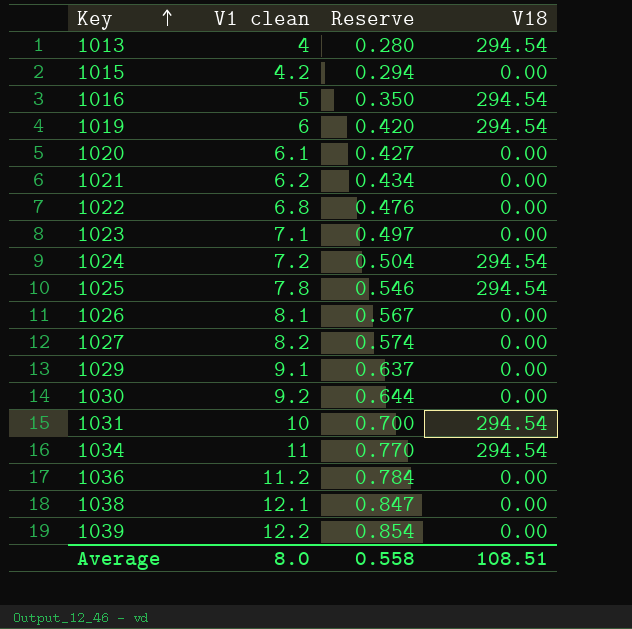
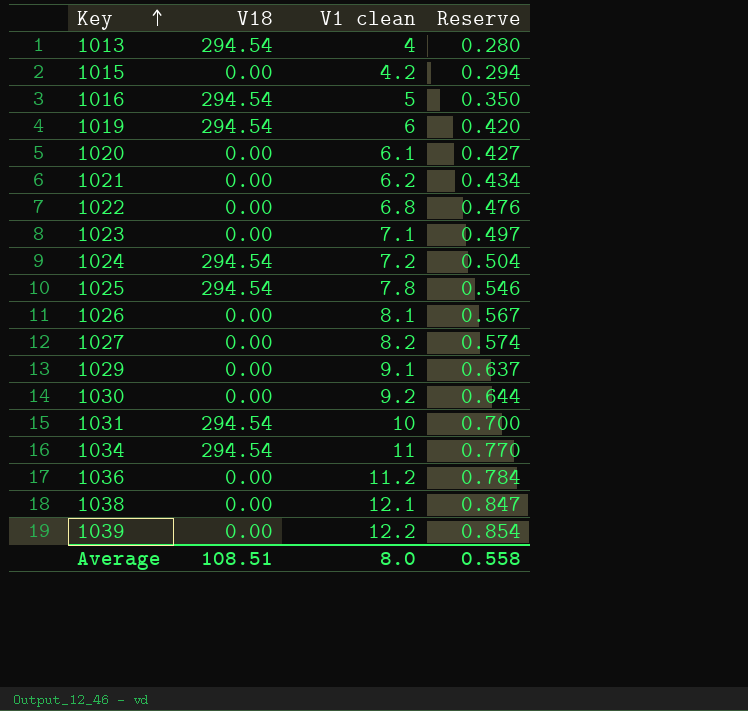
column V18 | position: 4 -> 2

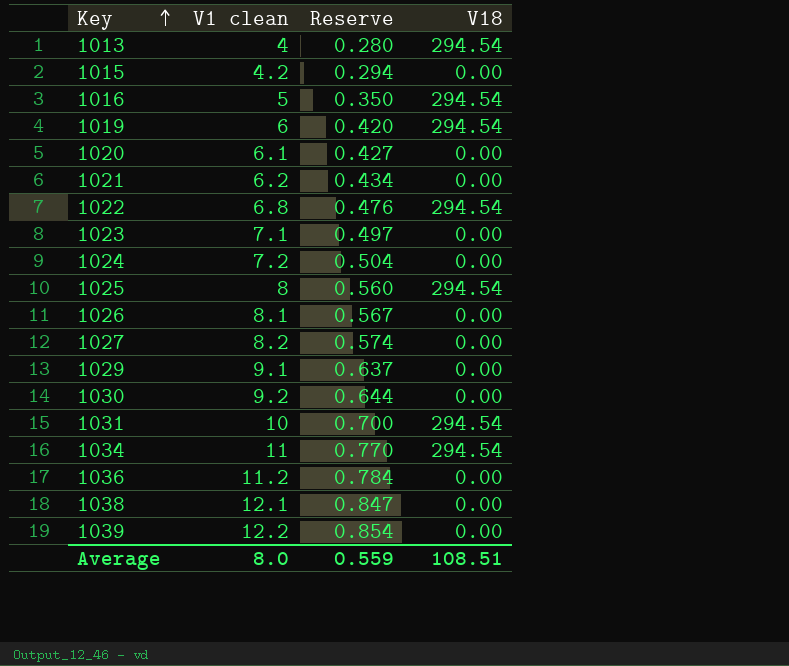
column V18 | position: 2 -> 4
1022 | V18: 0.00 -> 294.54
1024 | V18: 294.54 -> 0.00
1025 | V1 clean: 7.8 -> 8
1025 | Reserve: 0.546 -> 0.560
Average | Reserve: 0.558 -> 0.559

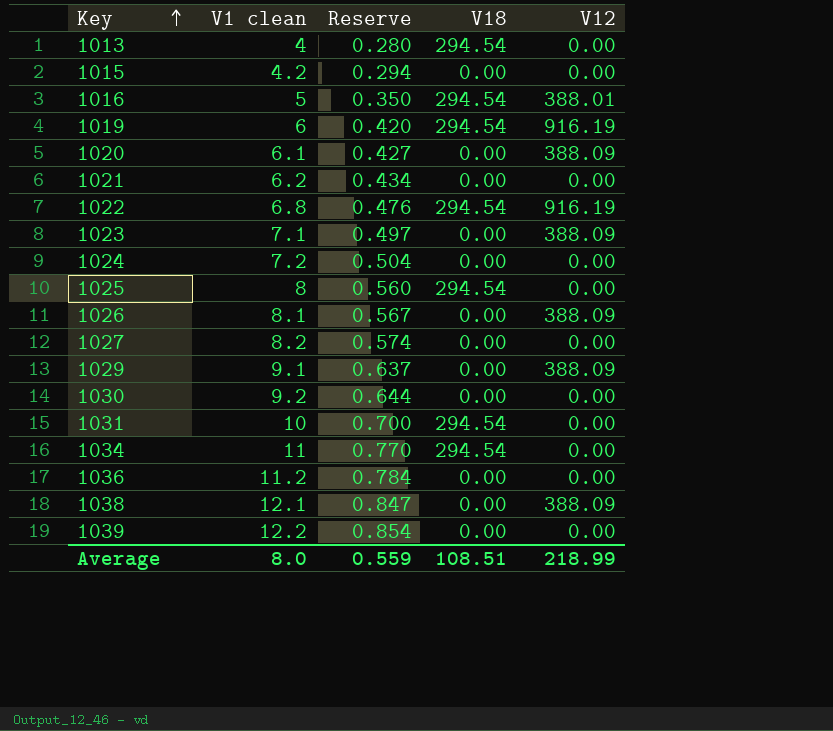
column V12 | position: none -> 5

